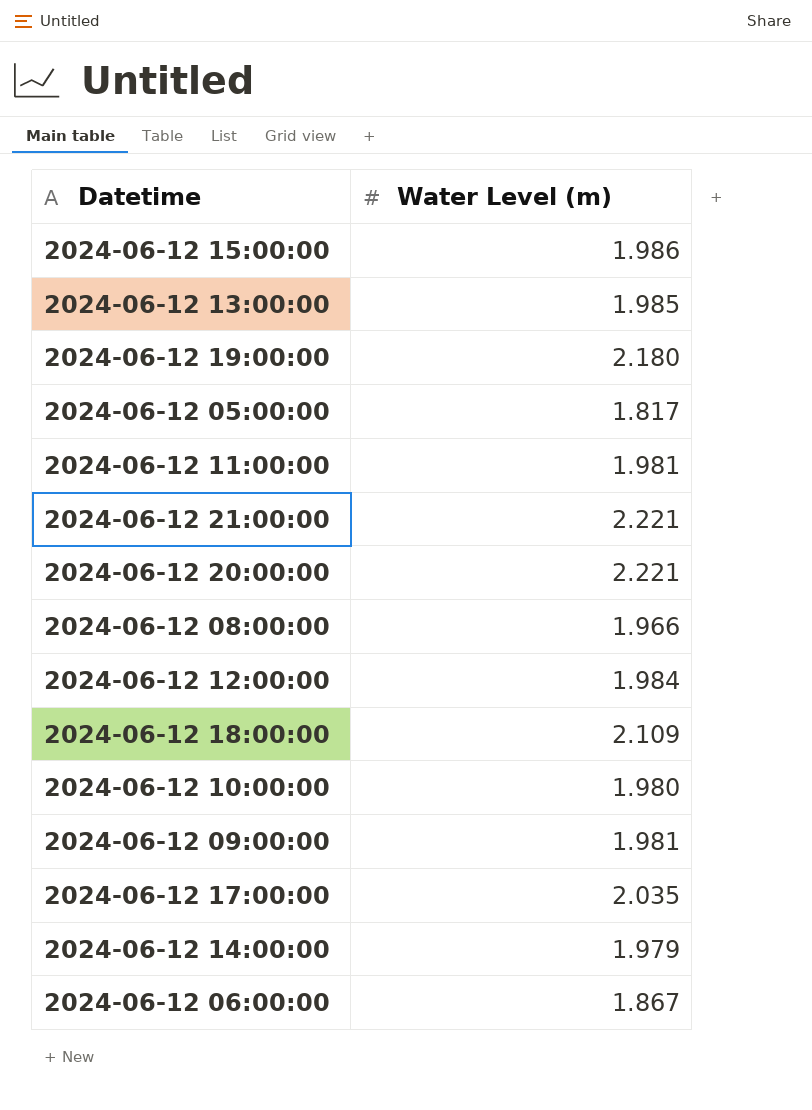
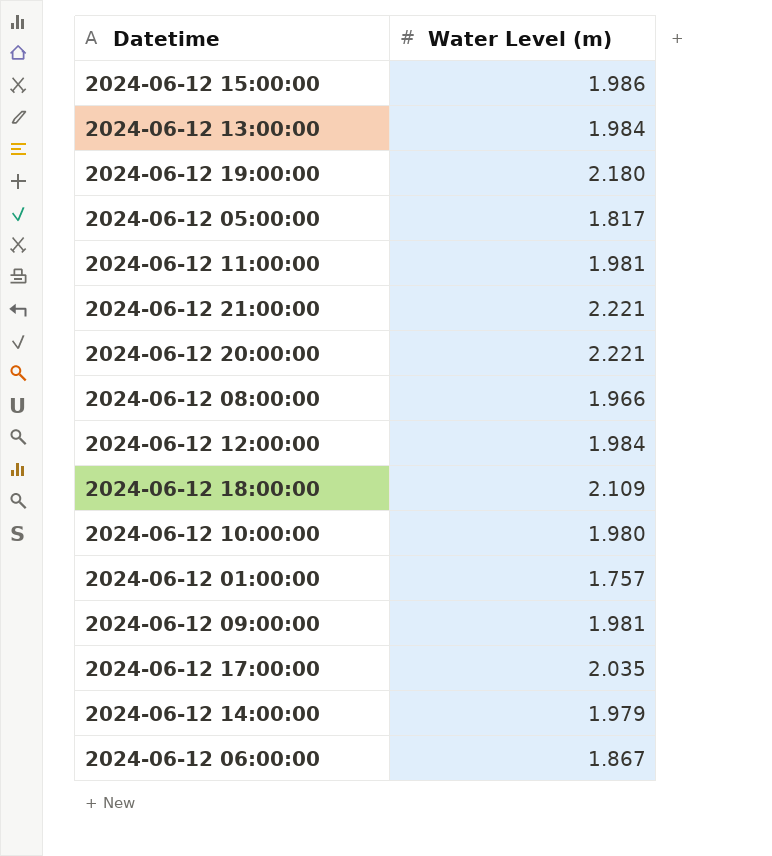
2024-06-12 13:00:00 | Water Level (m): 1.985 -> 1.984
row 2024-06-12 01:00:00: none -> 1.757

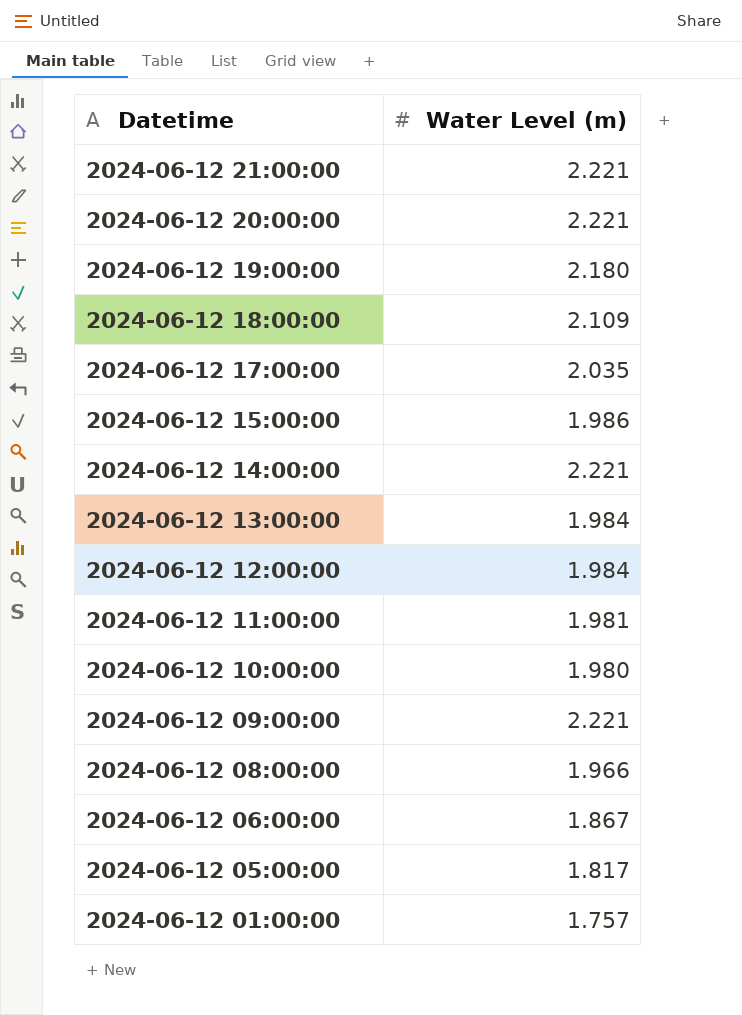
row order: none -> Datetime descending
2024-06-12 14:00:00 | Water Level (m): 1.979 -> 2.221
2024-06-12 09:00:00 | Water Level (m): 1.981 -> 2.221

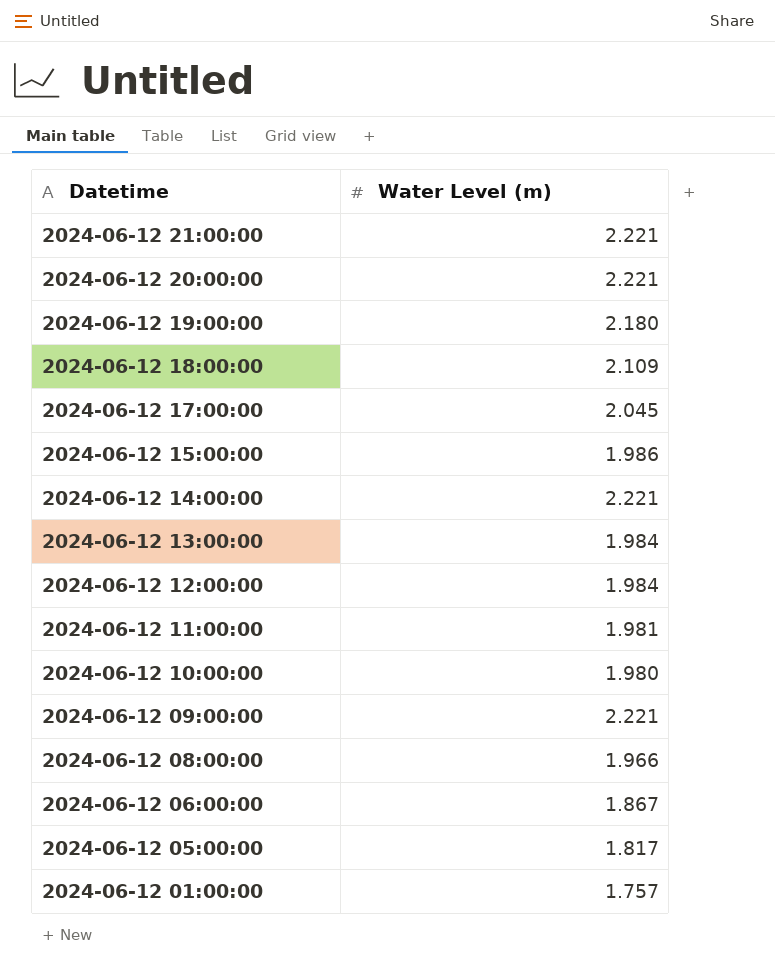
2024-06-12 17:00:00 | Water Level (m): 2.035 -> 2.045

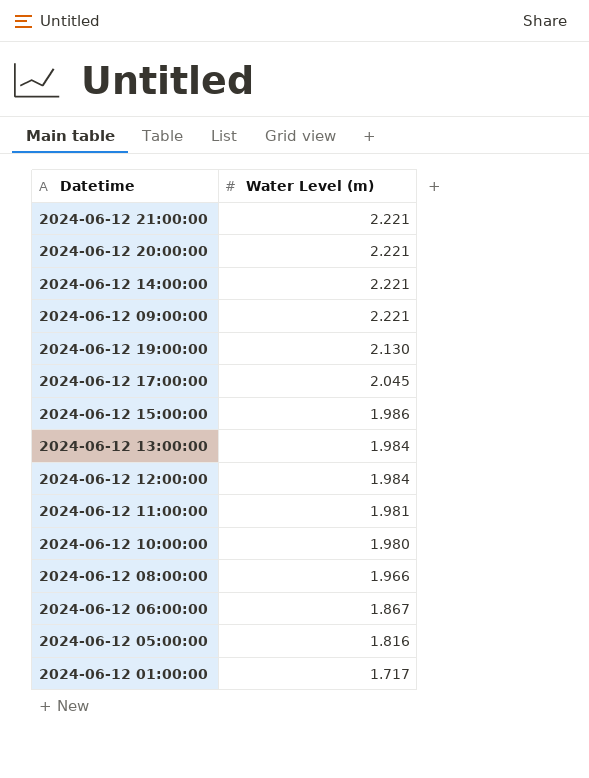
row order: Datetime descending -> Water Level (m) descending
row 2024-06-12 18:00:00: 2.109 -> none
2024-06-12 19:00:00 | Water Level (m): 2.180 -> 2.130
2024-06-12 05:00:00 | Water Level (m): 1.817 -> 1.816
2024-06-12 01:00:00 | Water Level (m): 1.757 -> 1.717

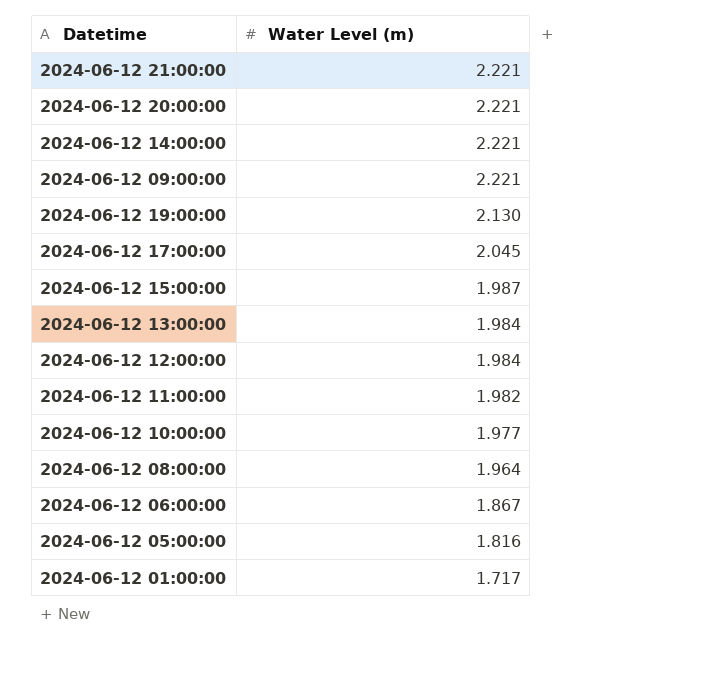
2024-06-12 15:00:00 | Water Level (m): 1.986 -> 1.987
2024-06-12 11:00:00 | Water Level (m): 1.981 -> 1.982
2024-06-12 10:00:00 | Water Level (m): 1.980 -> 1.977
2024-06-12 08:00:00 | Water Level (m): 1.966 -> 1.964

